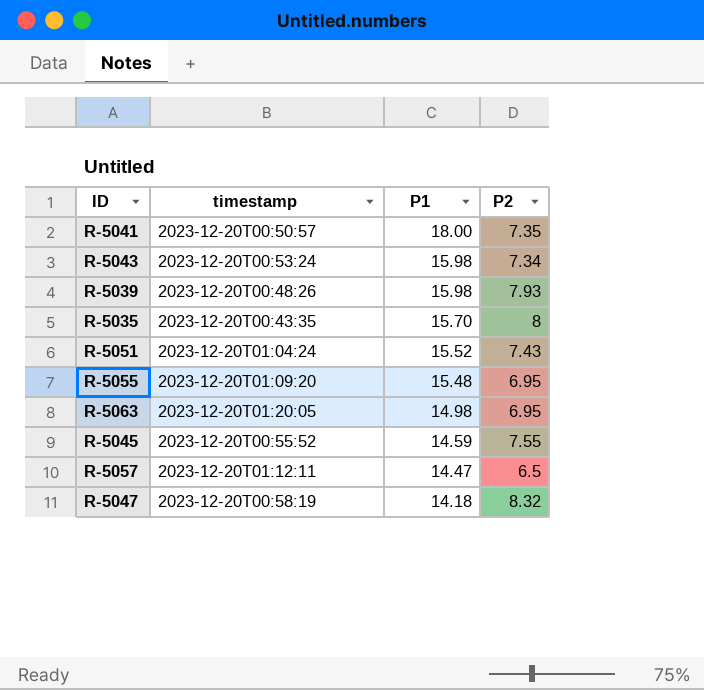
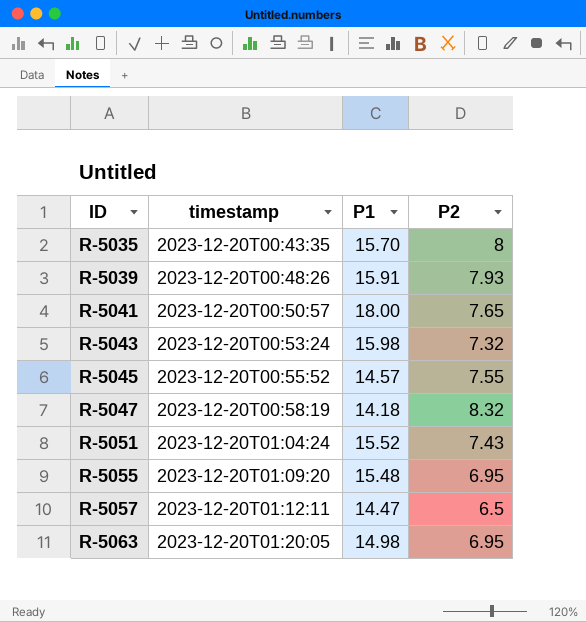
row order: P1 descending -> ID ascending
R-5039 | P1: 15.98 -> 15.91
R-5041 | P2: 7.35 -> 7.65
R-5043 | P2: 7.34 -> 7.32
R-5045 | P1: 14.59 -> 14.57

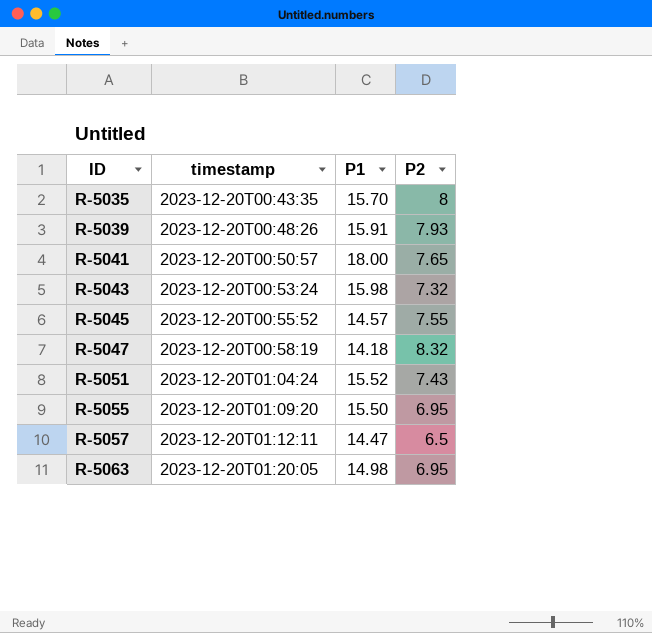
R-5055 | P1: 15.48 -> 15.50

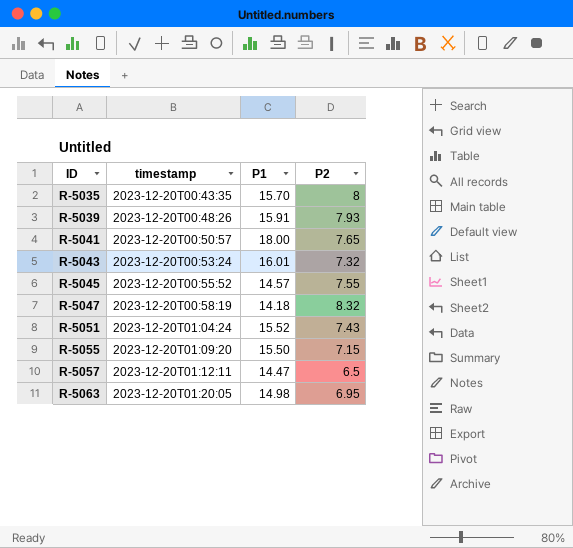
R-5043 | P1: 15.98 -> 16.01
R-5055 | P2: 6.95 -> 7.15

